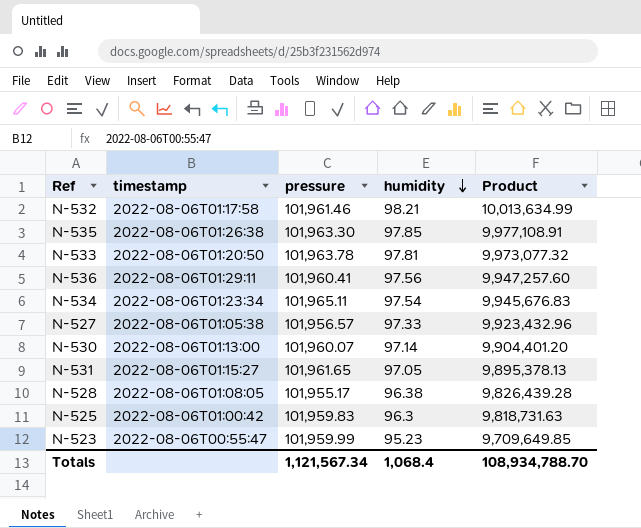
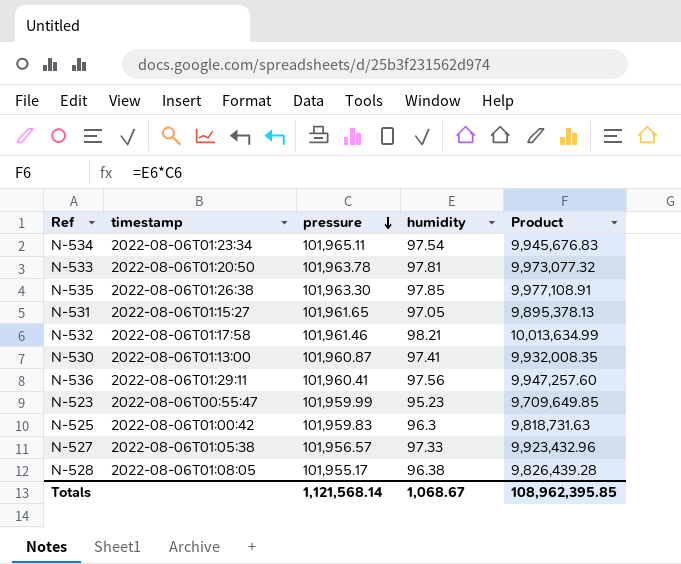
row order: humidity descending -> pressure descending
N-530 | pressure: 101,960.07 -> 101,960.87
N-530 | humidity: 97.14 -> 97.41
N-530 | Product: 9,904,401.20 -> 9,932,008.35
Totals | pressure: 1,121,567.34 -> 1,121,568.14
Totals | humidity: 1,068.4 -> 1,068.67
Totals | Product: 108,934,788.70 -> 108,962,395.85

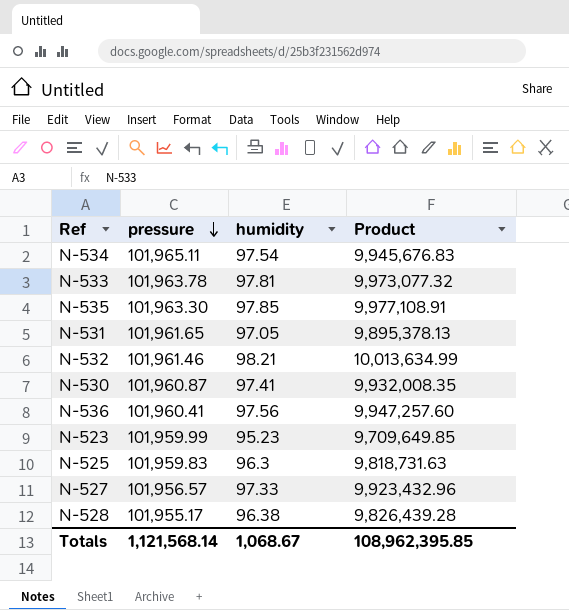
column timestamp | position: 2 -> none

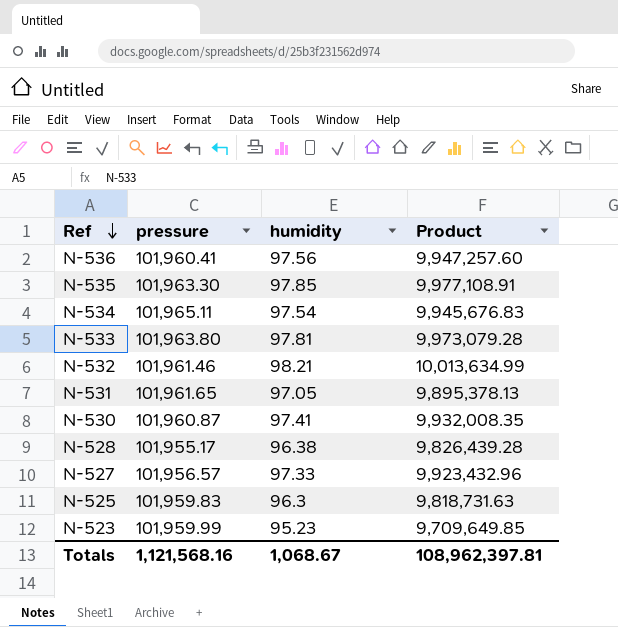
row order: pressure descending -> Ref descending
N-533 | pressure: 101,963.78 -> 101,963.80
N-533 | Product: 9,973,077.32 -> 9,973,079.28
Totals | pressure: 1,121,568.14 -> 1,121,568.16
Totals | Product: 108,962,395.85 -> 108,962,397.81

